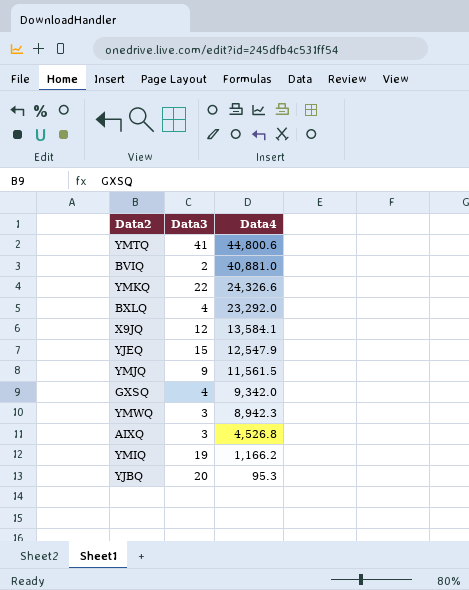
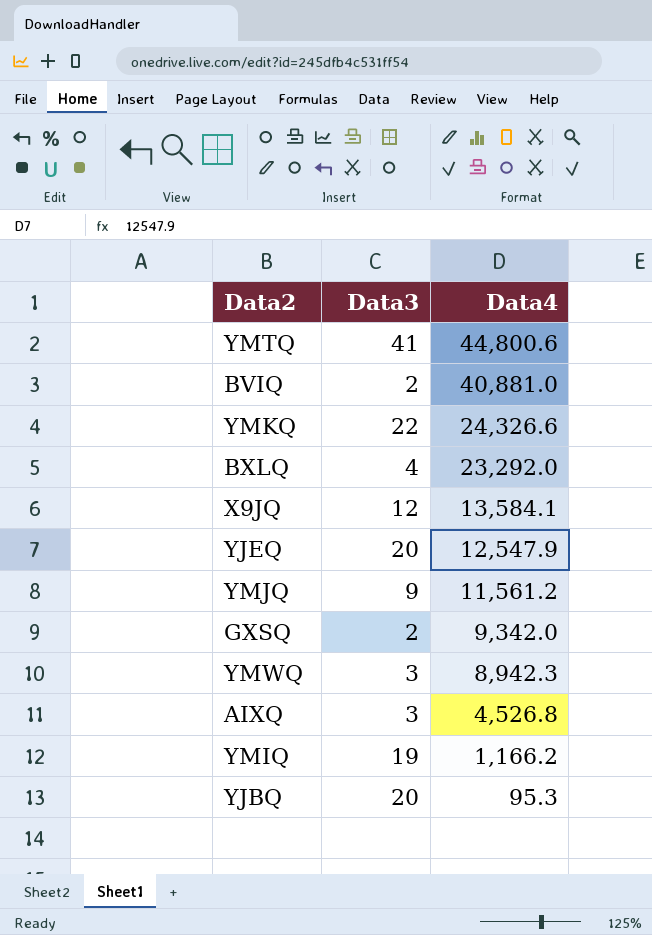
YJEQ | Data3: 15 -> 20
YMJQ | Data4: 11,561.5 -> 11,561.2
GXSQ | Data3: 4 -> 2

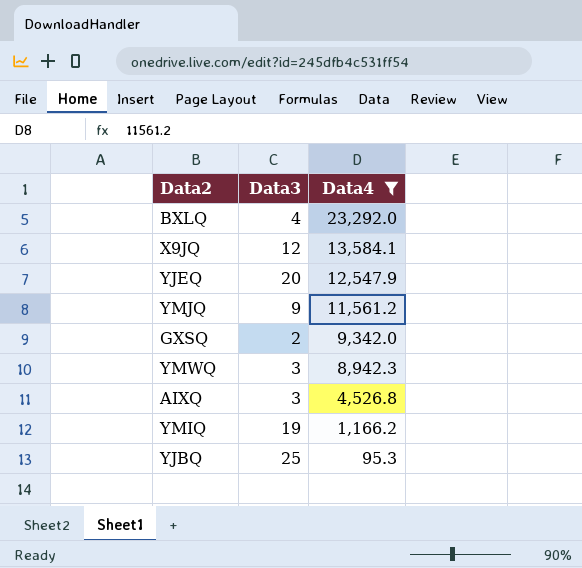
filter: none -> Data4 <= 23,292.0
YJBQ | Data3: 20 -> 25

